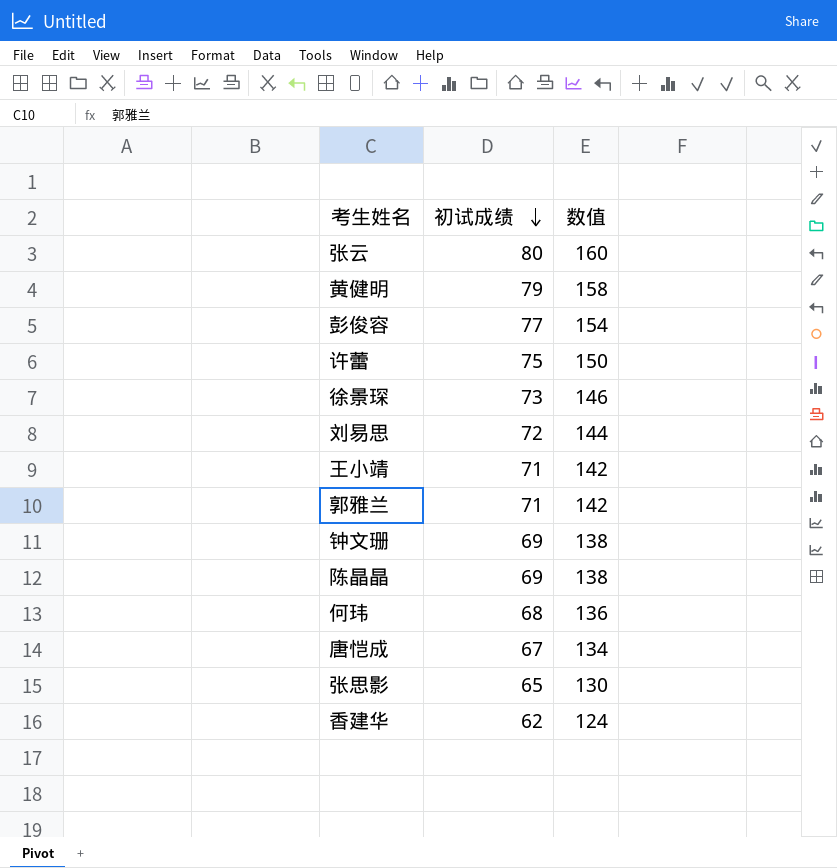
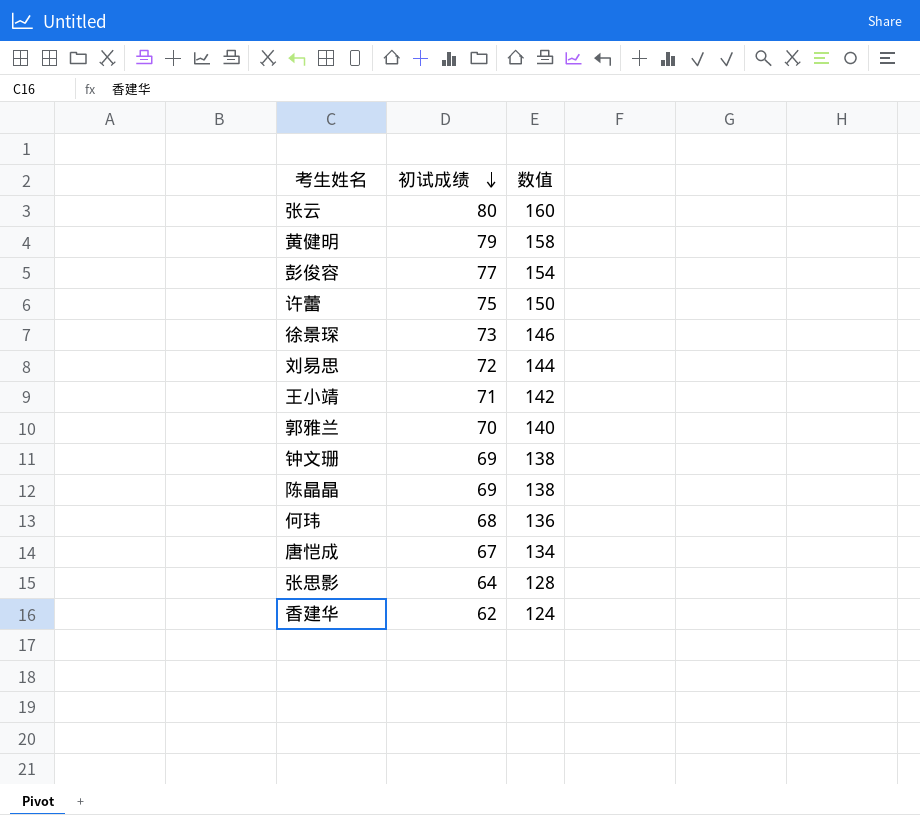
郭雅兰 | 初试成绩: 71 -> 70
郭雅兰 | 数值: 142 -> 140
张思影 | 初试成绩: 65 -> 64
张思影 | 数值: 130 -> 128

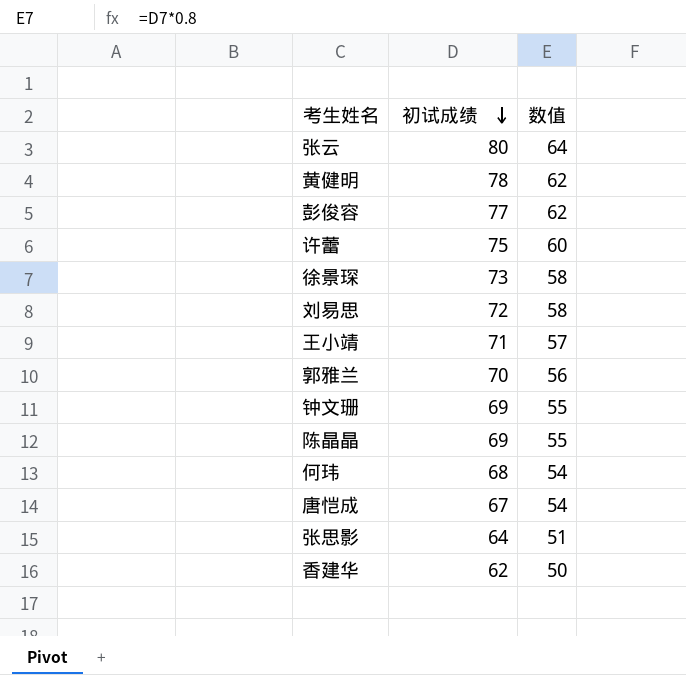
column 数值 | formula: [初试成绩] * 2 -> [初试成绩] * 0.8
黄健明 | 初试成绩: 79 -> 78

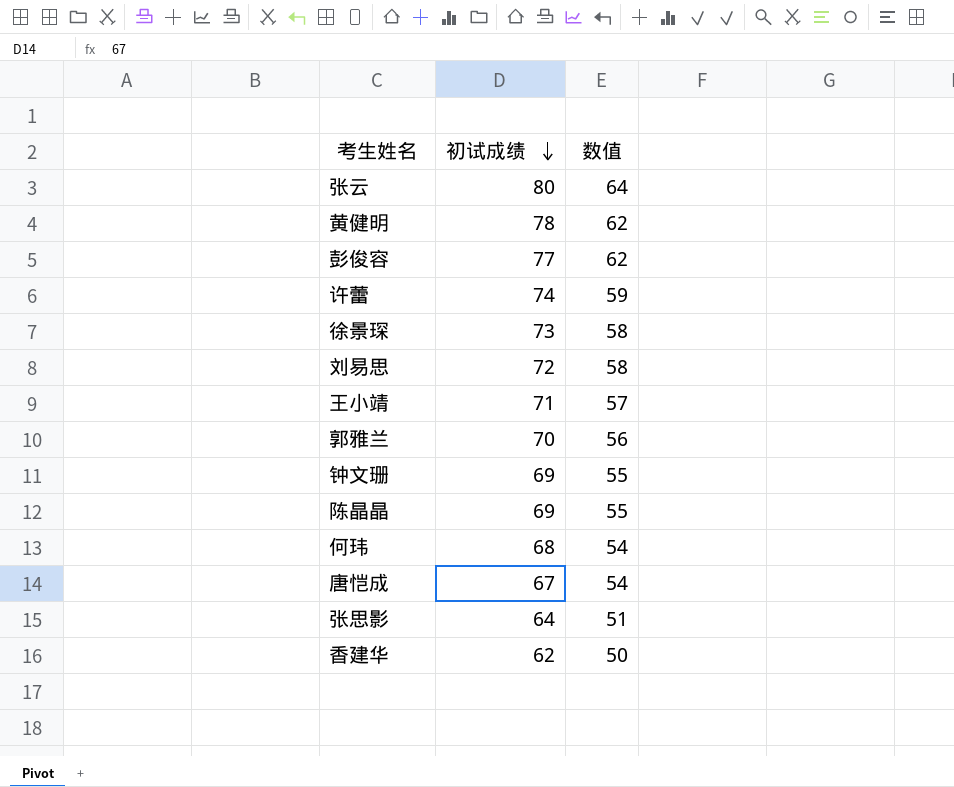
许蕾 | 初试成绩: 75 -> 74
许蕾 | 数值: 60 -> 59

